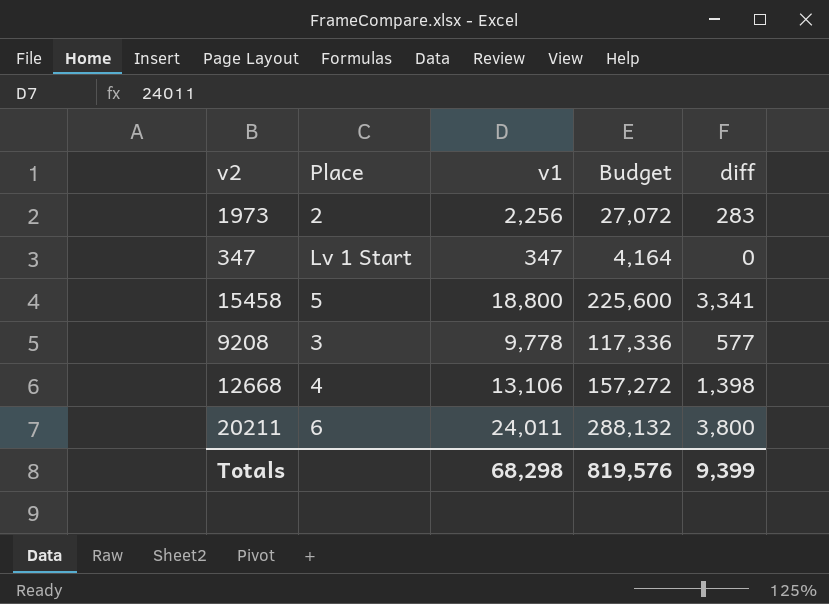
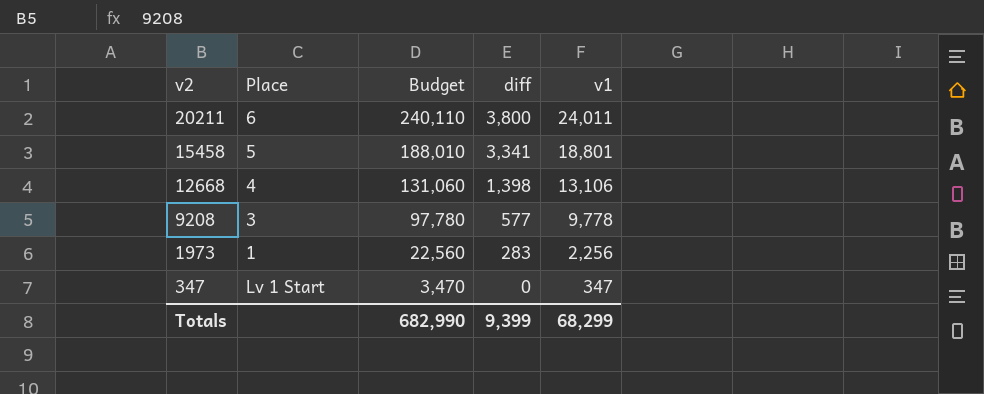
row order: none -> v2 descending
column Budget | formula: [v1] * 12 -> [v1] * 10
column v1 | position: 3 -> 5
15458 | v1: 18,800 -> 18,801
1973 | Place: 2 -> 1
Totals | Budget: 819,576 -> 682,990
Totals | v1: 68,298 -> 68,299

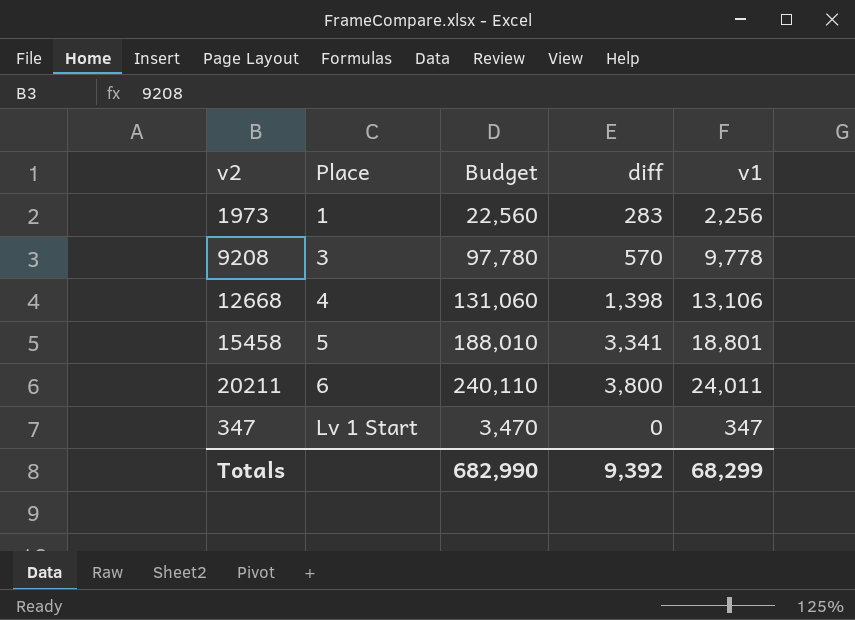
row order: v2 descending -> Place ascending
9208 | diff: 577 -> 570
Totals | diff: 9,399 -> 9,392

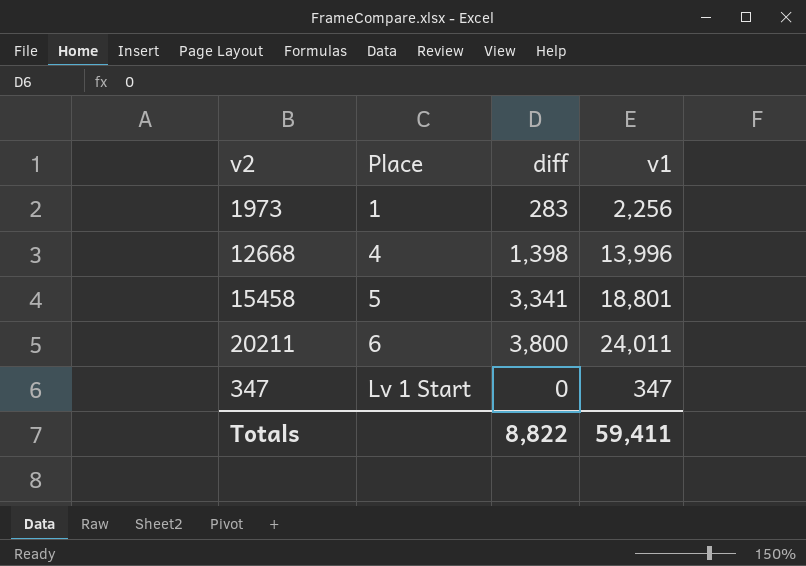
column Budget | formula: [v1] * 10 -> none
row 9208: 3 | 97,780 | 570 | 9,778 -> none
12668 | v1: 13,106 -> 13,996
Totals | diff: 9,392 -> 8,822
Totals | v1: 68,299 -> 59,411

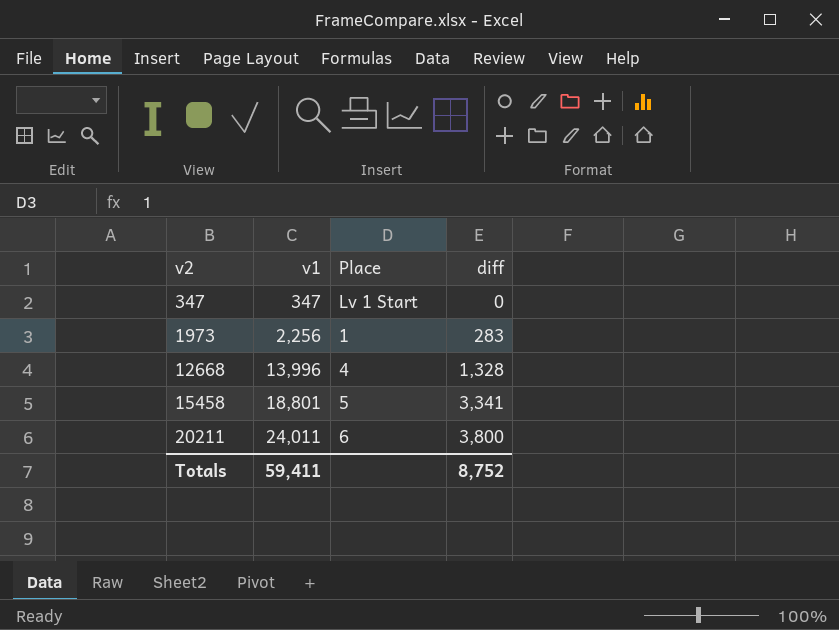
row order: Place ascending -> v2 ascending
column v1 | position: 4 -> 2
12668 | diff: 1,398 -> 1,328
Totals | diff: 8,822 -> 8,752

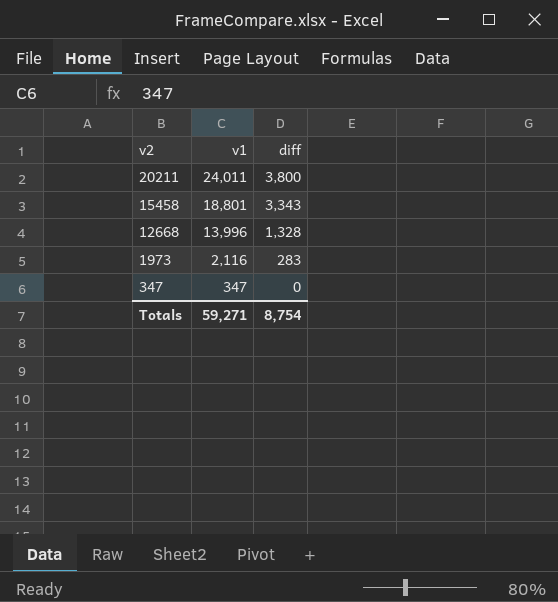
row order: v2 ascending -> v2 descending
column Place | position: 3 -> none
15458 | diff: 3,341 -> 3,343
1973 | v1: 2,256 -> 2,116
Totals | v1: 59,411 -> 59,271
Totals | diff: 8,752 -> 8,754

